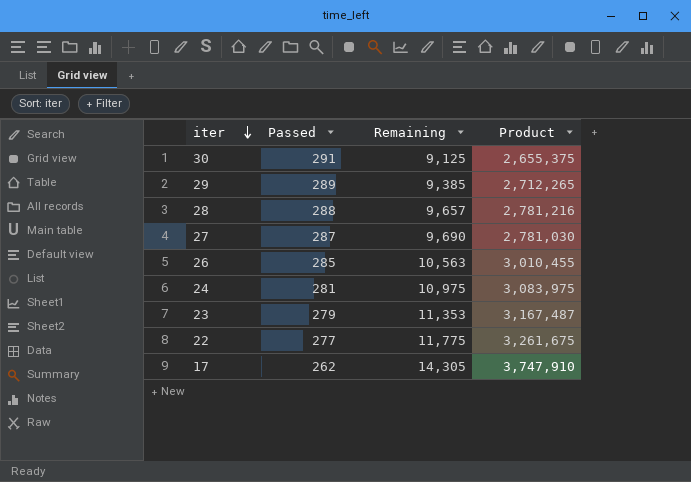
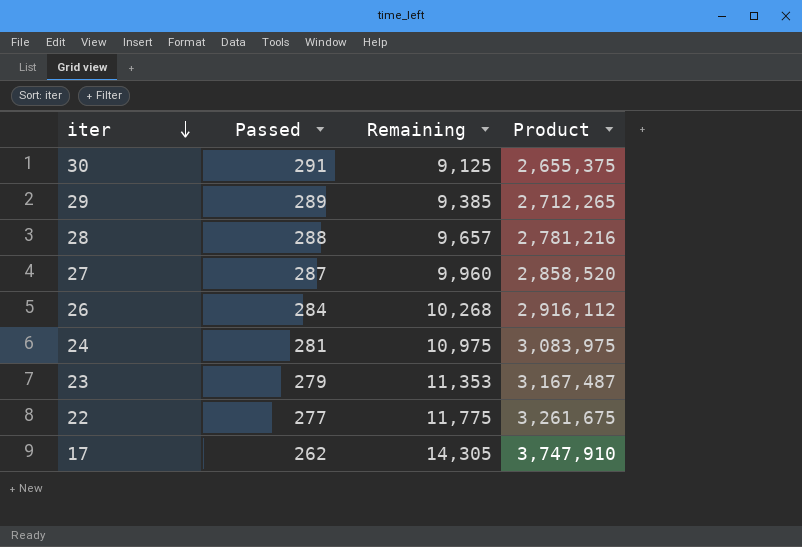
27 | Remaining: 9,690 -> 9,960
27 | Product: 2,781,030 -> 2,858,520
26 | Passed: 285 -> 284
26 | Remaining: 10,563 -> 10,268
26 | Product: 3,010,455 -> 2,916,112

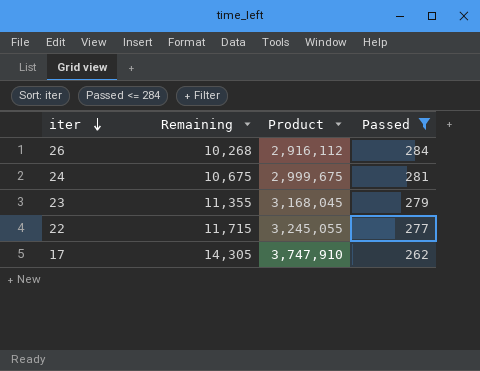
filter: none -> Passed <= 284
column Passed | position: 2 -> 4
24 | Remaining: 10,975 -> 10,675
24 | Product: 3,083,975 -> 2,999,675
23 | Remaining: 11,353 -> 11,355
23 | Product: 3,167,487 -> 3,168,045
22 | Remaining: 11,775 -> 11,715
22 | Product: 3,261,675 -> 3,245,055

